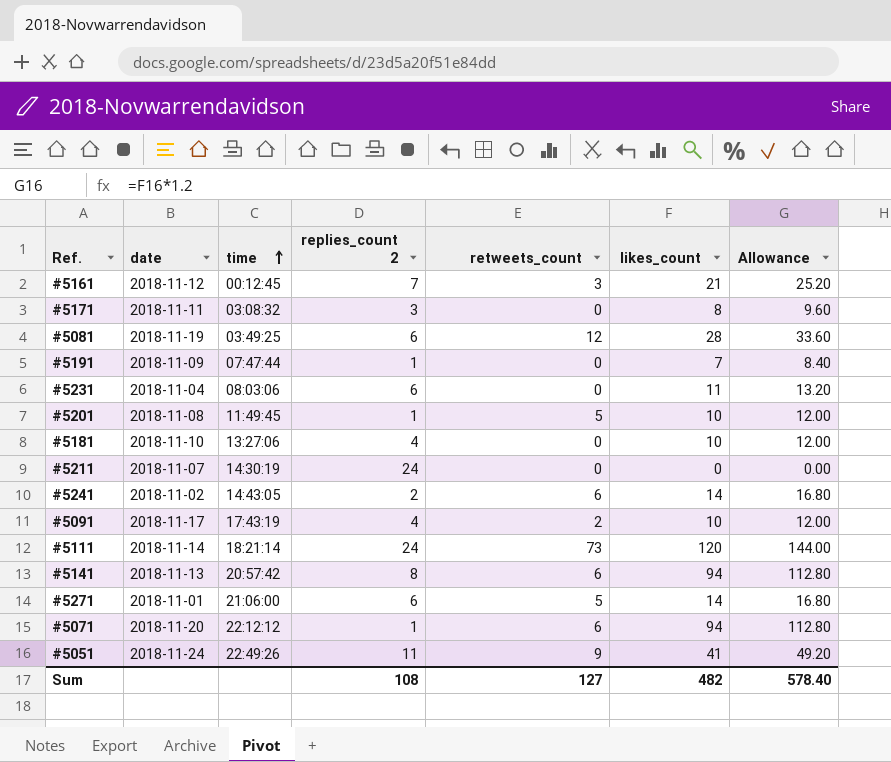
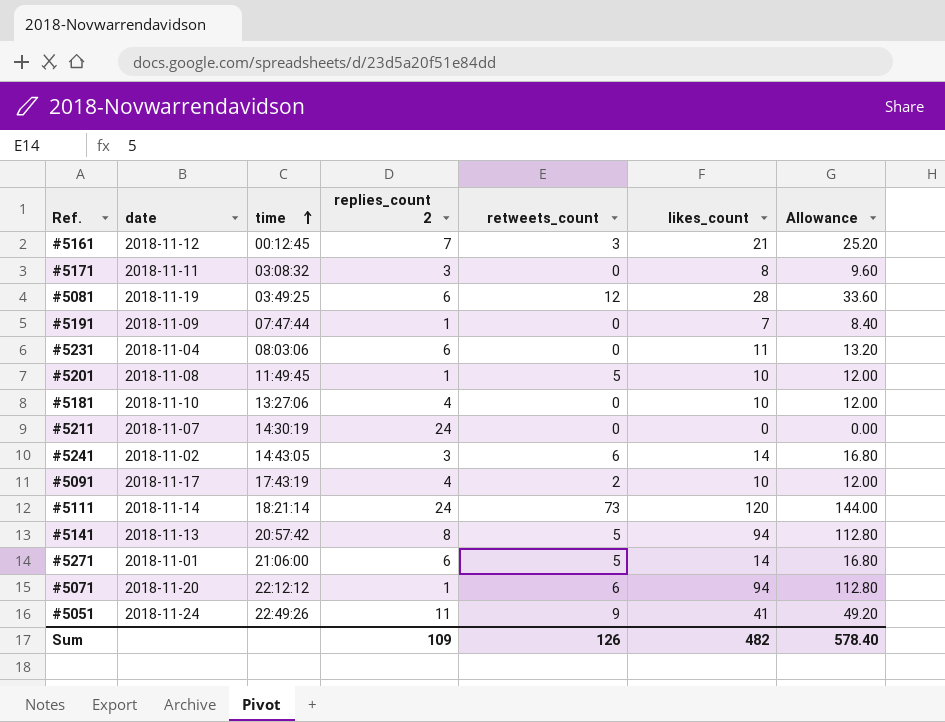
#5241 | replies_count 2: 2 -> 3
#5141 | retweets_count: 6 -> 5
Sum | replies_count 2: 108 -> 109
Sum | retweets_count: 127 -> 126

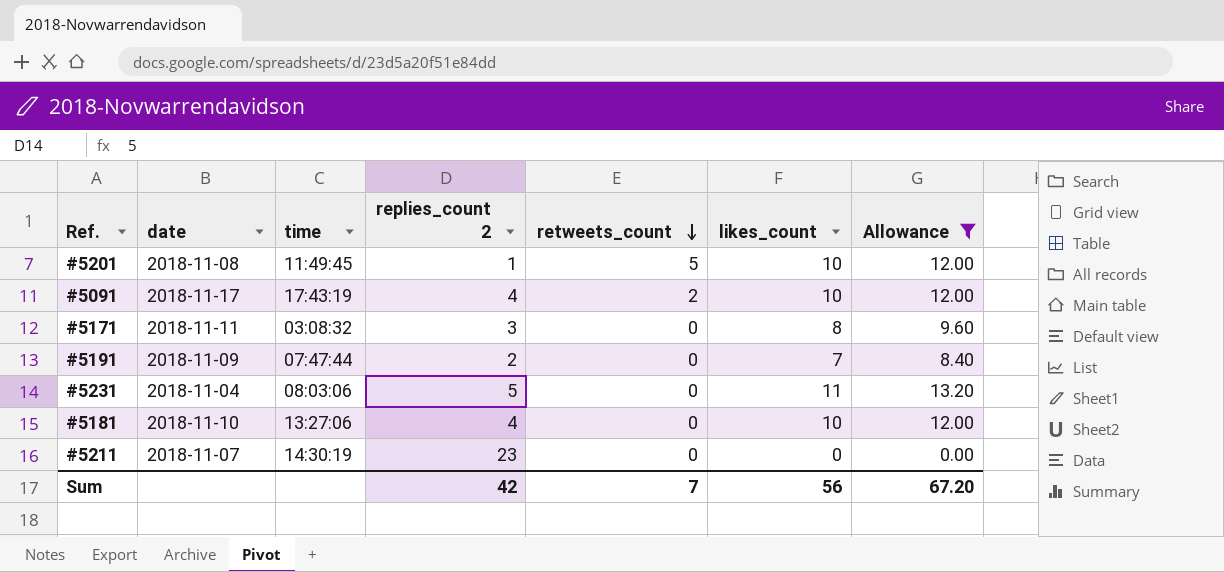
filter: none -> Allowance <= 13.20
row order: time ascending -> retweets_count descending
#5191 | replies_count 2: 1 -> 2
#5231 | replies_count 2: 6 -> 5
#5211 | replies_count 2: 24 -> 23
Sum | replies_count 2: 109 -> 42
Sum | retweets_count: 126 -> 7
Sum | likes_count: 482 -> 56
Sum | Allowance: 578.40 -> 67.20

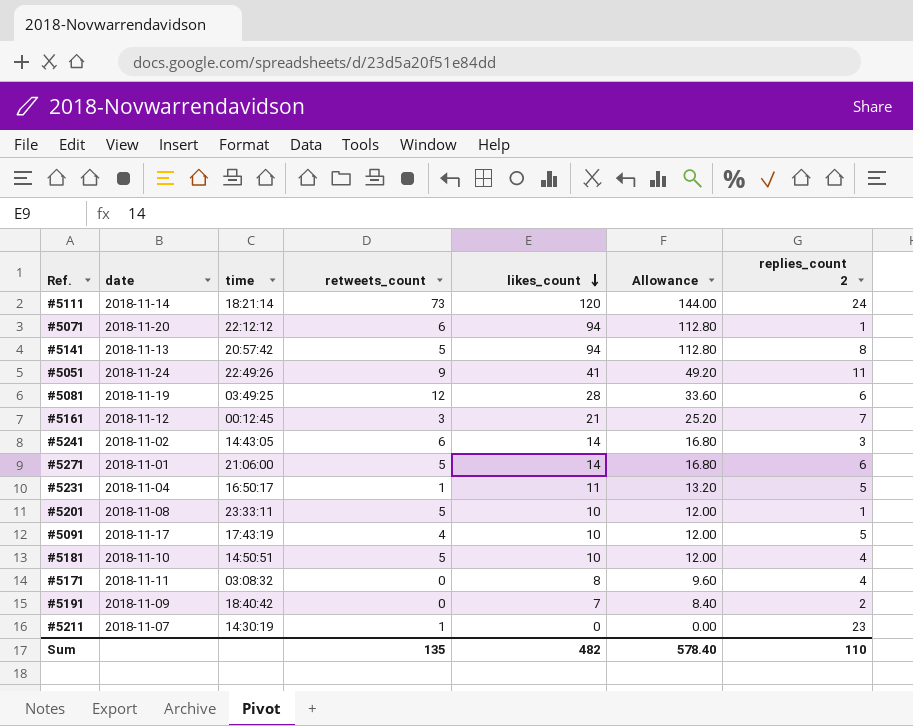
filter: Allowance <= 13.20 -> none
row order: retweets_count descending -> likes_count descending
column replies_count 2 | position: 4 -> 7
#5231 | time: 08:03:06 -> 16:50:17
#5231 | retweets_count: 0 -> 1
#5201 | time: 11:49:45 -> 23:33:11
#5091 | retweets_count: 2 -> 4
#5091 | replies_count 2: 4 -> 5
#5181 | time: 13:27:06 -> 14:50:51
#5181 | retweets_count: 0 -> 5
#5171 | replies_count 2: 3 -> 4
#5191 | time: 07:47:44 -> 18:40:42
#5211 | retweets_count: 0 -> 1
Sum | retweets_count: 7 -> 135
Sum | likes_count: 56 -> 482
Sum | Allowance: 67.20 -> 578.40
Sum | replies_count 2: 42 -> 110

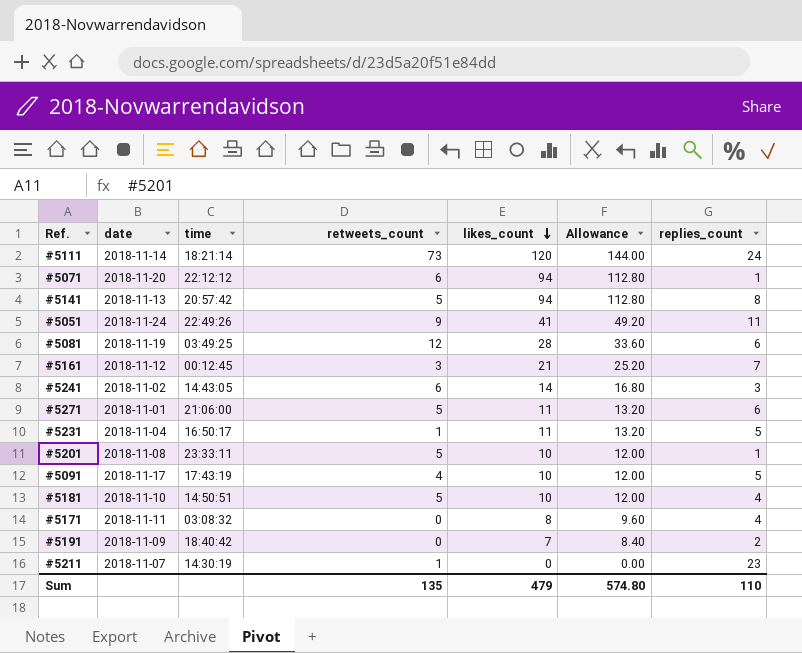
column name: replies_count 2 -> replies_count
#5271 | likes_count: 14 -> 11
#5271 | Allowance: 16.80 -> 13.20
Sum | likes_count: 482 -> 479
Sum | Allowance: 578.40 -> 574.80

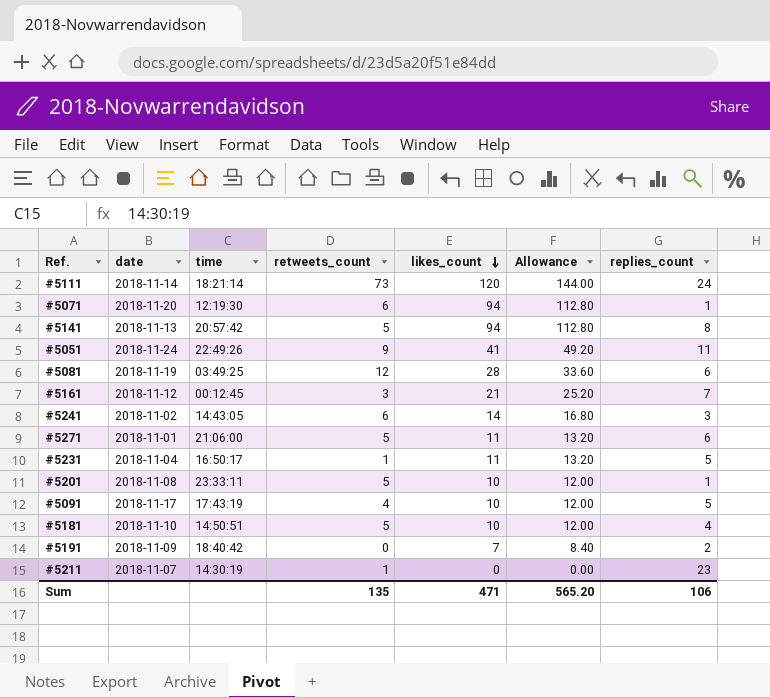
row #5171: 2018-11-11 | 03:08:32 | 0 | 8 | 9.60 | 4 -> none
#5071 | time: 22:12:12 -> 12:19:30
Sum | likes_count: 479 -> 471
Sum | Allowance: 574.80 -> 565.20
Sum | replies_count: 110 -> 106

